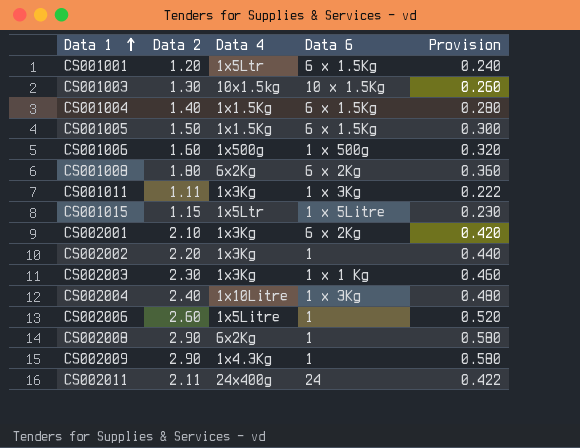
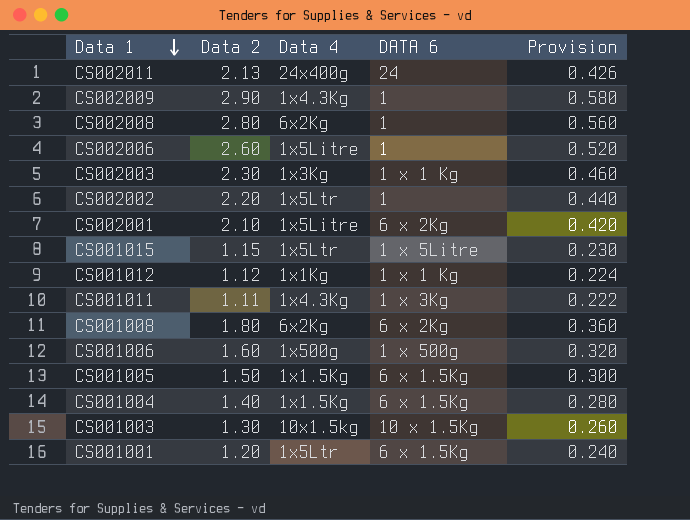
row order: Data 1 ascending -> Data 1 descending
column name: Data 6 -> DATA 6
row CS002004: 2.40 | 1x10Litre | 1 x 3Kg | 0.480 -> none
CS002011 | Data 2: 2.11 -> 2.13
CS002011 | Provision: 0.422 -> 0.426
CS002008 | Data 2: 2.90 -> 2.80
CS002008 | Provision: 0.580 -> 0.560
CS002002 | Data 4: 1x3Kg -> 1x5Ltr
CS002001 | Data 4: 1x3Kg -> 1x5Litre
row CS001012: none -> 1.12 | 1x1Kg | 1 x 1 Kg | 0.224
CS001011 | Data 4: 1x3Kg -> 1x4.3Kg

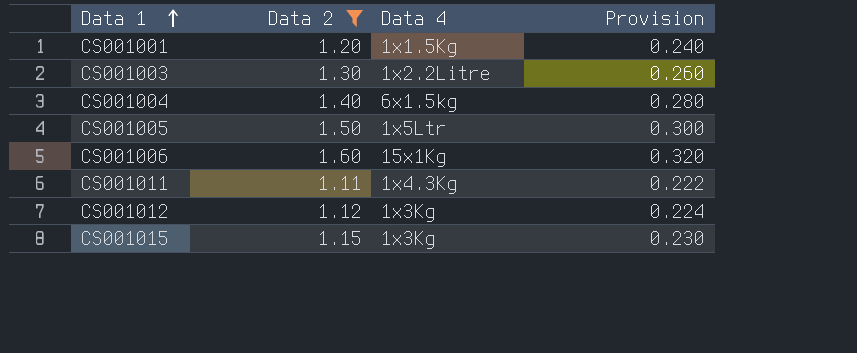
filter: none -> Data 2 <= 1.60
row order: Data 1 descending -> Data 1 ascending
column DATA 6 | position: 4 -> none
CS001001 | Data 4: 1x5Ltr -> 1x1.5Kg
CS001003 | Data 4: 10x1.5kg -> 1x2.2Litre
CS001004 | Data 4: 1x1.5Kg -> 6x1.5kg
CS001005 | Data 4: 1x1.5Kg -> 1x5Ltr
CS001006 | Data 4: 1x500g -> 15x1Kg
CS001012 | Data 4: 1x1Kg -> 1x3Kg
CS001015 | Data 4: 1x5Ltr -> 1x3Kg

